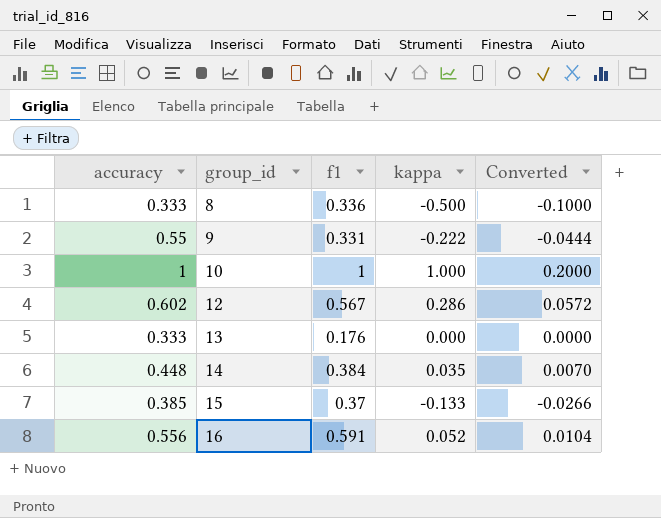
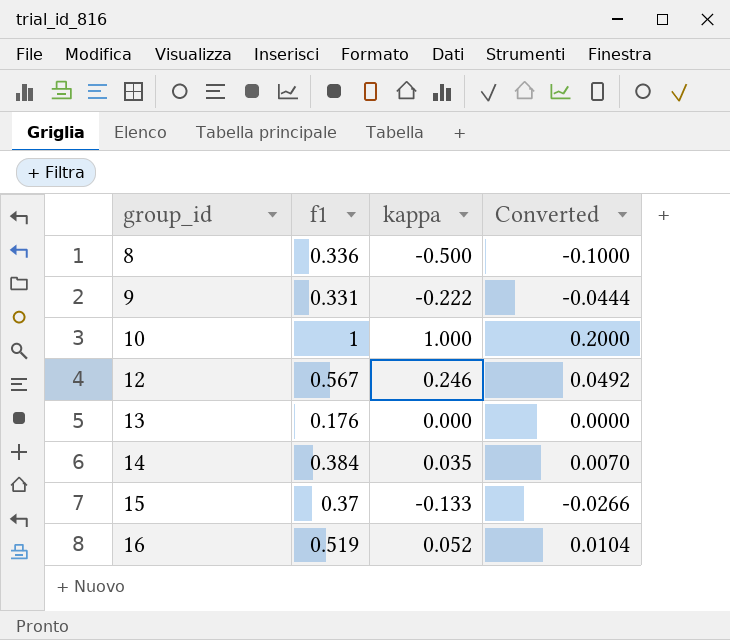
column accuracy | position: 1 -> none
12 | kappa: 0.286 -> 0.246
12 | Converted: 0.0572 -> 0.0492
16 | f1: 0.591 -> 0.519

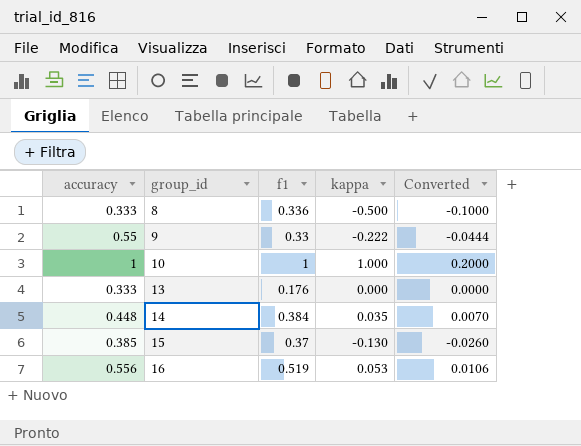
column accuracy | position: none -> 1
row 12: 0.567 | 0.246 | 0.0492 -> none
9 | f1: 0.331 -> 0.33
15 | kappa: -0.133 -> -0.130
15 | Converted: -0.0266 -> -0.0260
16 | kappa: 0.052 -> 0.053
16 | Converted: 0.0104 -> 0.0106

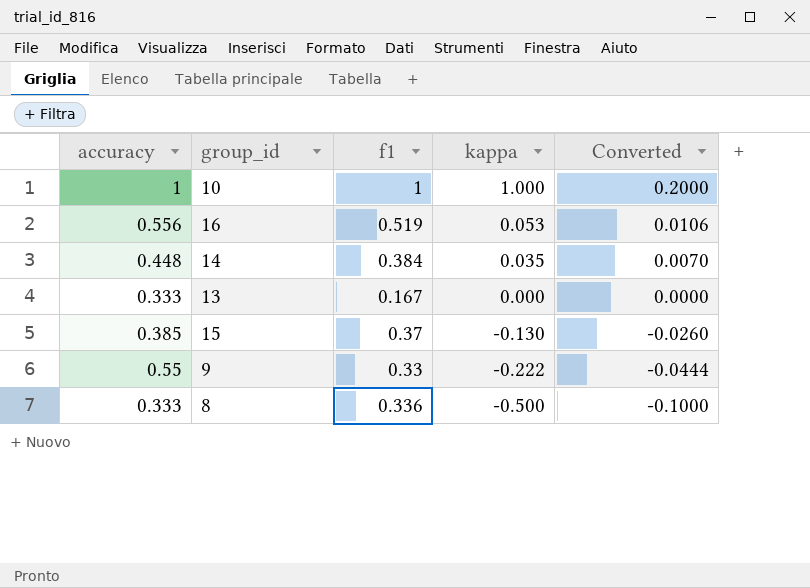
row order: group_id ascending -> kappa descending
13 | f1: 0.176 -> 0.167

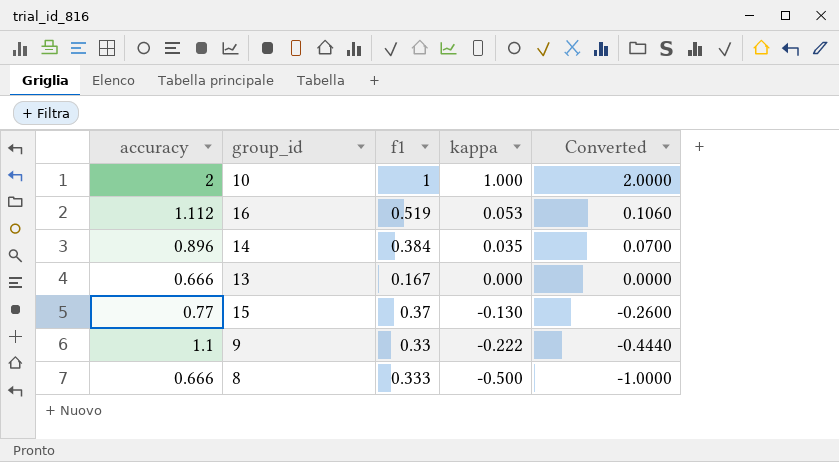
column Converted | formula: [kappa] * 0.2 -> [kappa] * 2
10 | accuracy: 1 -> 2
16 | accuracy: 0.556 -> 1.112
14 | accuracy: 0.448 -> 0.896
13 | accuracy: 0.333 -> 0.666
15 | accuracy: 0.385 -> 0.77
9 | accuracy: 0.55 -> 1.1
8 | accuracy: 0.333 -> 0.666
8 | f1: 0.336 -> 0.333

